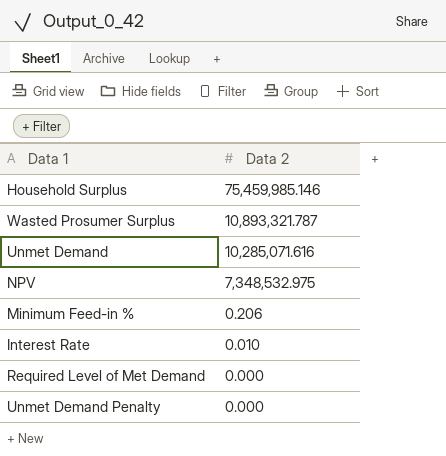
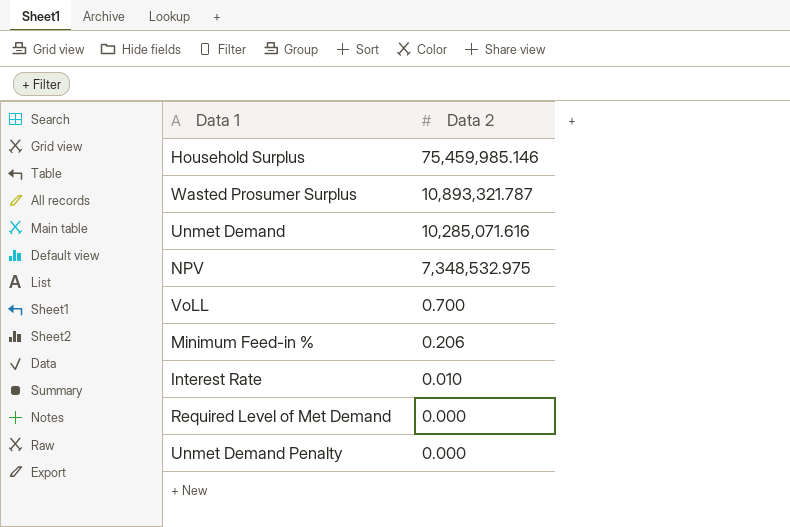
row VoLL: none -> 0.700

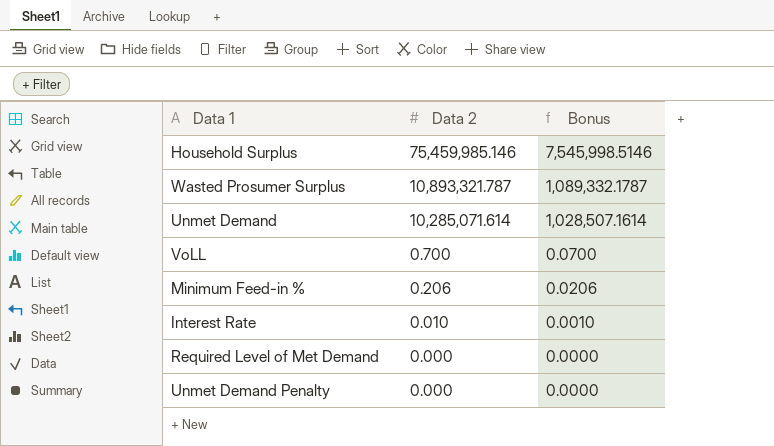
column Bonus | formula: none -> [Data 2] * 0.1
row NPV: 7,348,532.975 -> none
Unmet Demand | Data 2: 10,285,071.616 -> 10,285,071.614

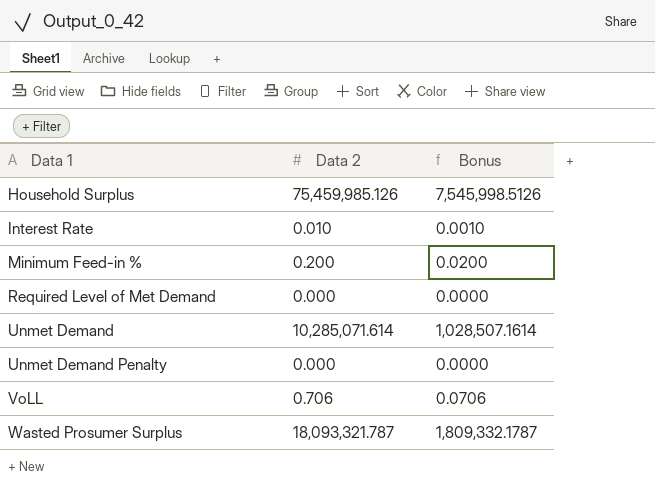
row order: Data 2 descending -> Data 1 ascending
Household Surplus | Data 2: 75,459,985.146 -> 75,459,985.126
Household Surplus | Bonus: 7,545,998.5146 -> 7,545,998.5126
Minimum Feed-in % | Data 2: 0.206 -> 0.200
Minimum Feed-in % | Bonus: 0.0206 -> 0.0200
VoLL | Data 2: 0.700 -> 0.706
VoLL | Bonus: 0.0700 -> 0.0706
Wasted Prosumer Surplus | Data 2: 10,893,321.787 -> 18,093,321.787
Wasted Prosumer Surplus | Bonus: 1,089,332.1787 -> 1,809,332.1787

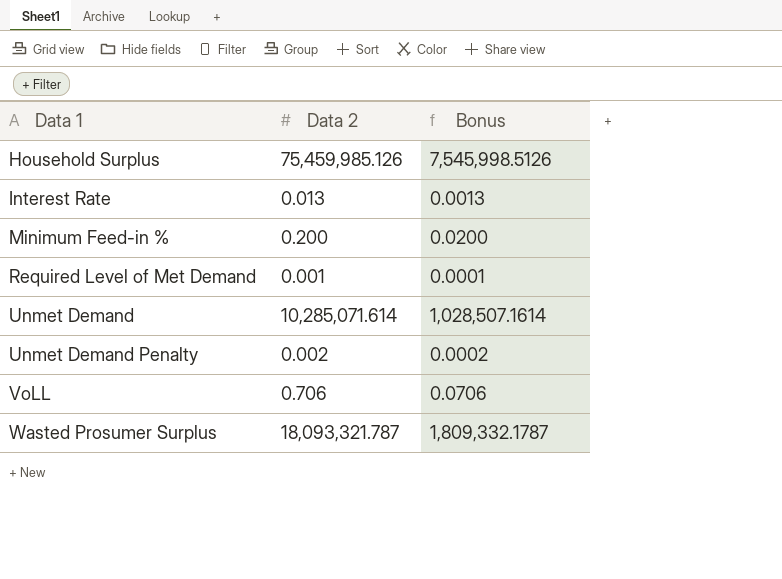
Interest Rate | Data 2: 0.010 -> 0.013
Interest Rate | Bonus: 0.0010 -> 0.0013
Required Level of Met Demand | Data 2: 0.000 -> 0.001
Required Level of Met Demand | Bonus: 0.0000 -> 0.0001
Unmet Demand Penalty | Data 2: 0.000 -> 0.002
Unmet Demand Penalty | Bonus: 0.0000 -> 0.0002

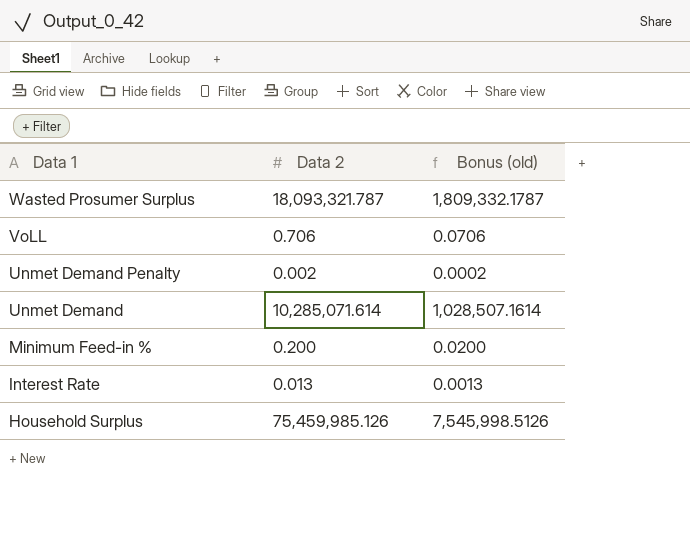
row order: Data 1 ascending -> Data 1 descending
column name: Bonus -> Bonus (old)
row Required Level of Met Demand: 0.001 | 0.0001 -> none

